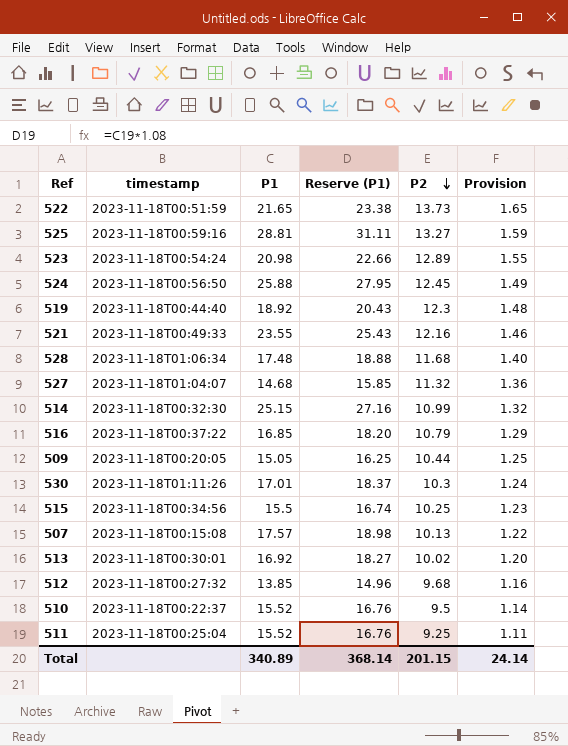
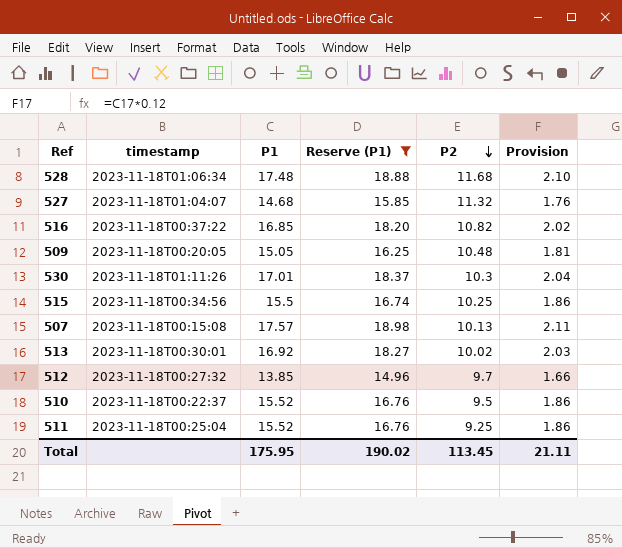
filter: none -> Reserve (P1) <= 18.98
column Provision | formula: [P2] * 0.12 -> [P1] * 0.12
516 | P2: 10.79 -> 10.82
509 | P2: 10.44 -> 10.48
512 | P2: 9.68 -> 9.7
Total | P1: 340.89 -> 175.95
Total | Reserve (P1): 368.14 -> 190.02
Total | P2: 201.15 -> 113.45
Total | Provision: 24.14 -> 21.11

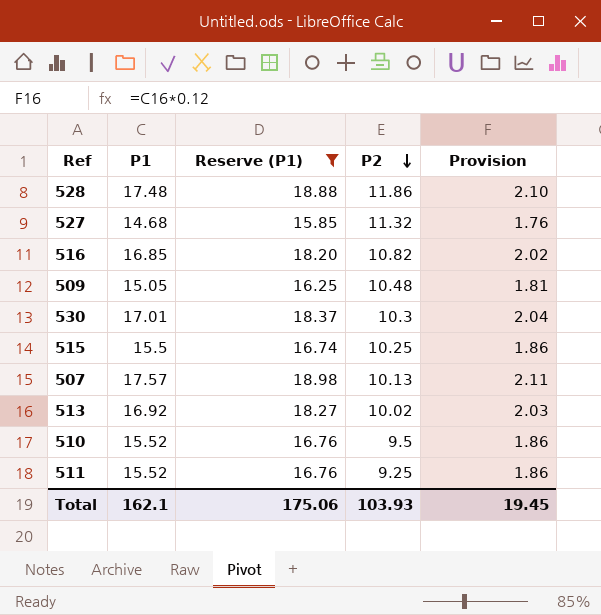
column timestamp | position: 2 -> none
row 512: 2023-11-18T00:27:32 | 13.85 | 14.96 | 9.7 | 1.66 -> none
528 | P2: 11.68 -> 11.86
Total | P1: 175.95 -> 162.1
Total | Reserve (P1): 190.02 -> 175.06
Total | P2: 113.45 -> 103.93
Total | Provision: 21.11 -> 19.45

